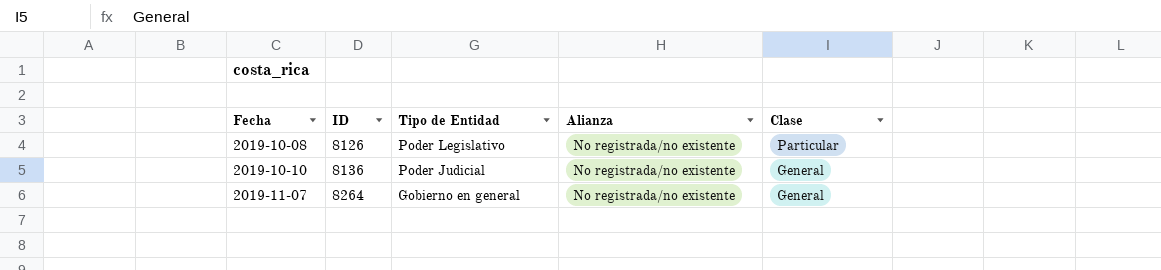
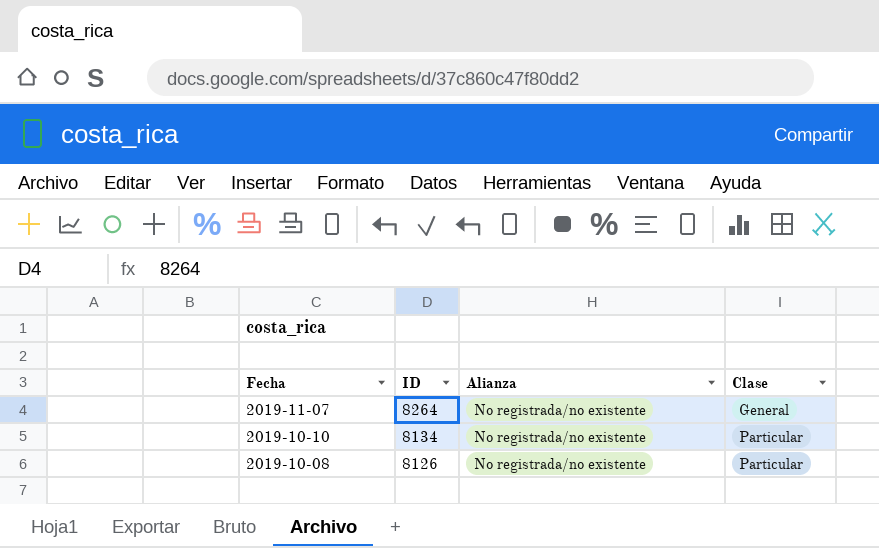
row order: Fecha ascending -> Fecha descending
column Tipo de Entidad | position: 3 -> none
2019-10-10 | ID: 8136 -> 8134
2019-10-10 | Clase: General -> Particular

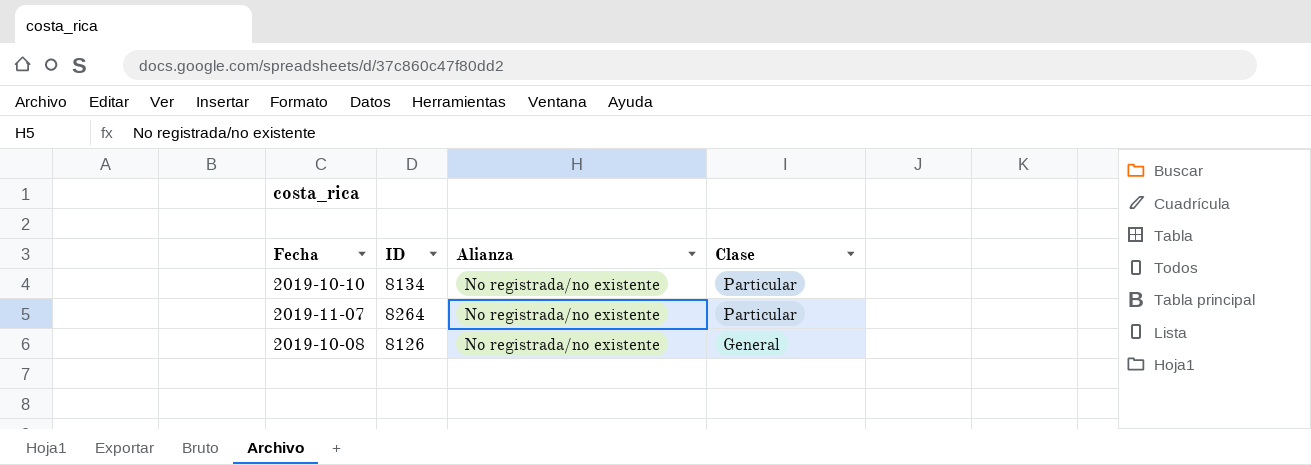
row order: Fecha descending -> Clase descending
2019-11-07 | Clase: General -> Particular
2019-10-08 | Clase: Particular -> General

